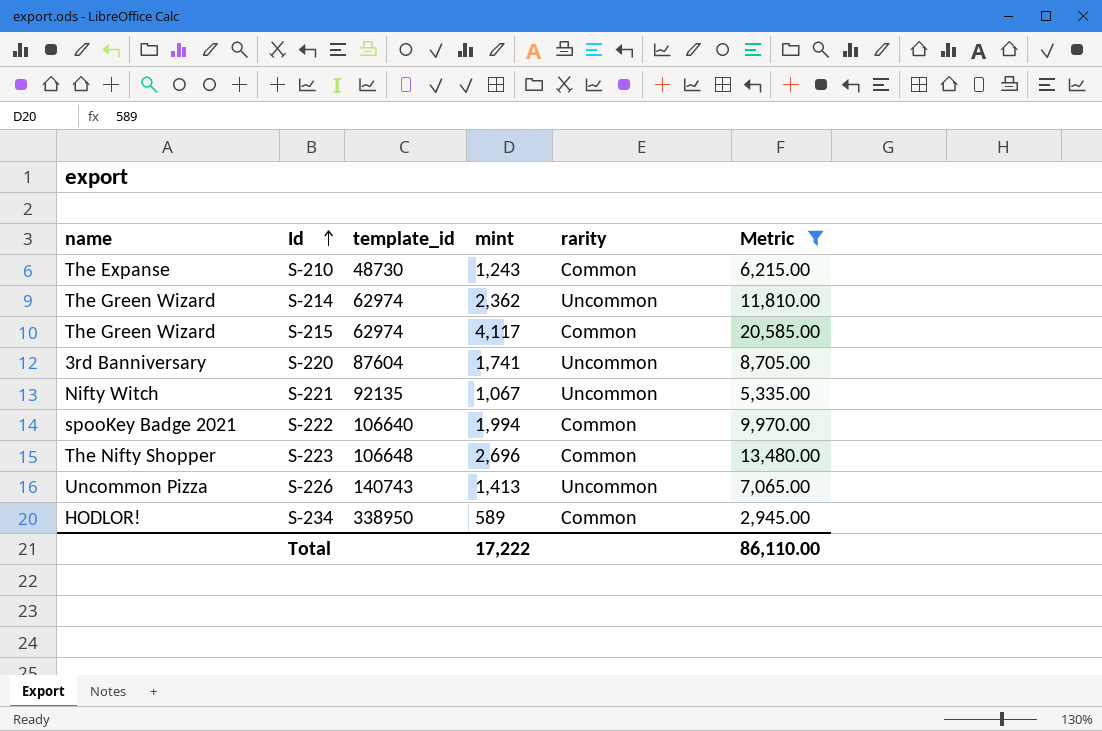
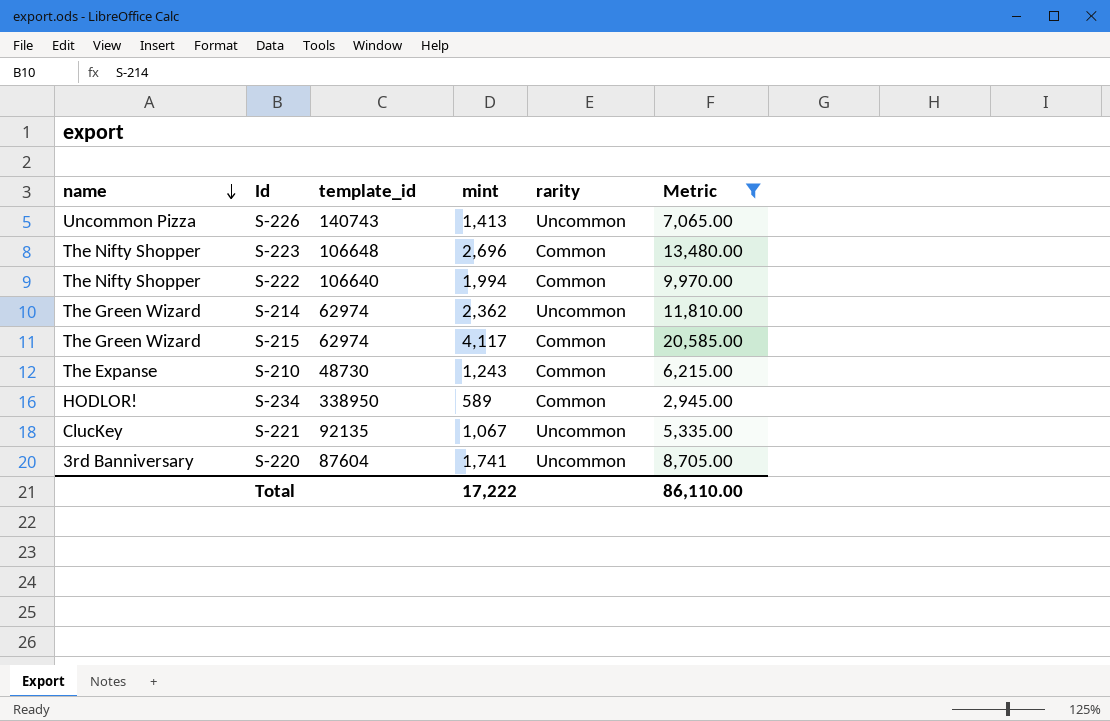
row order: Id ascending -> name descending
S-222 | name: spooKey Badge 2021 -> The Nifty Shopper
S-221 | name: Nifty Witch -> ClucKey

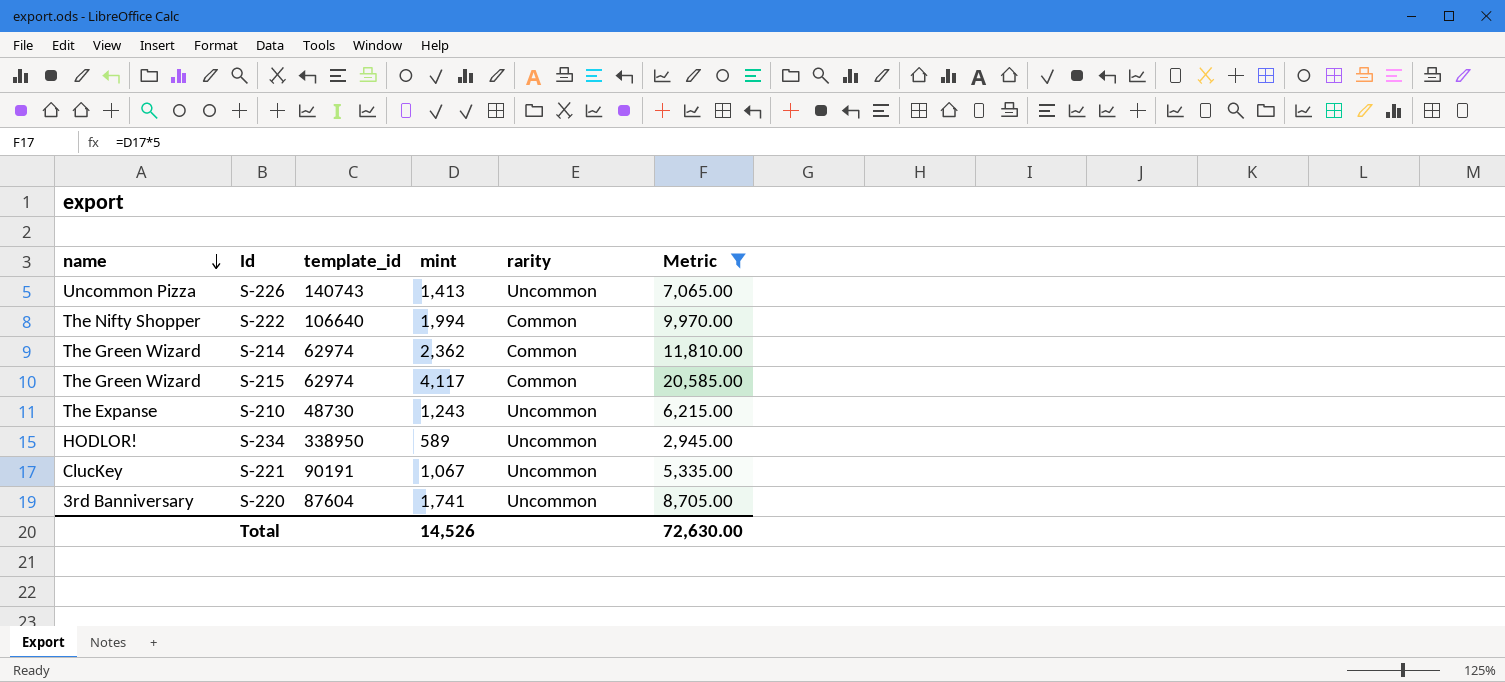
row S-223: The Nifty Shopper | 106648 | 2,696 | Common | 13,480.00 -> none
S-214 | rarity: Uncommon -> Common
S-210 | rarity: Common -> Uncommon
S-234 | rarity: Common -> Uncommon
S-221 | template_id: 92135 -> 90191
Total | mint: 17,222 -> 14,526
Total | Metric: 86,110.00 -> 72,630.00

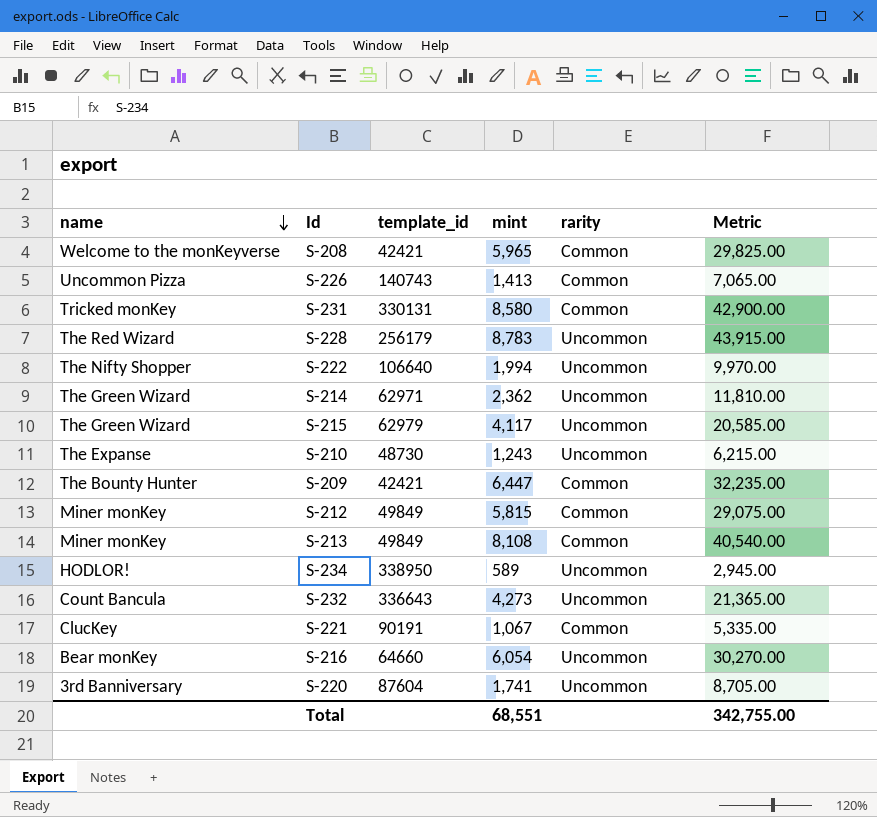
filter: Metric <= 20,585.00 -> none
S-226 | rarity: Uncommon -> Common
S-222 | rarity: Common -> Uncommon
S-214 | template_id: 62974 -> 62971
S-214 | rarity: Common -> Uncommon
S-215 | template_id: 62974 -> 62979
S-215 | rarity: Common -> Uncommon
S-221 | rarity: Uncommon -> Common
Total | mint: 14,526 -> 68,551
Total | Metric: 72,630.00 -> 342,755.00

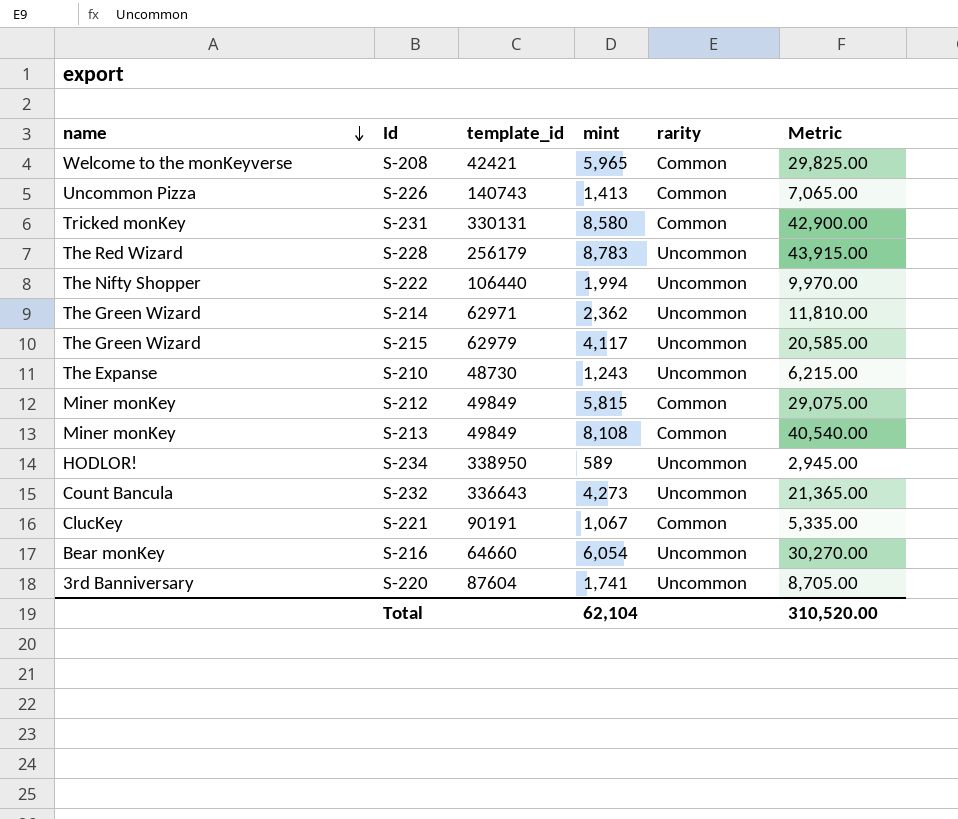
row S-209: The Bounty Hunter | 42421 | 6,447 | Common | 32,235.00 -> none
S-222 | template_id: 106640 -> 106440
Total | mint: 68,551 -> 62,104
Total | Metric: 342,755.00 -> 310,520.00

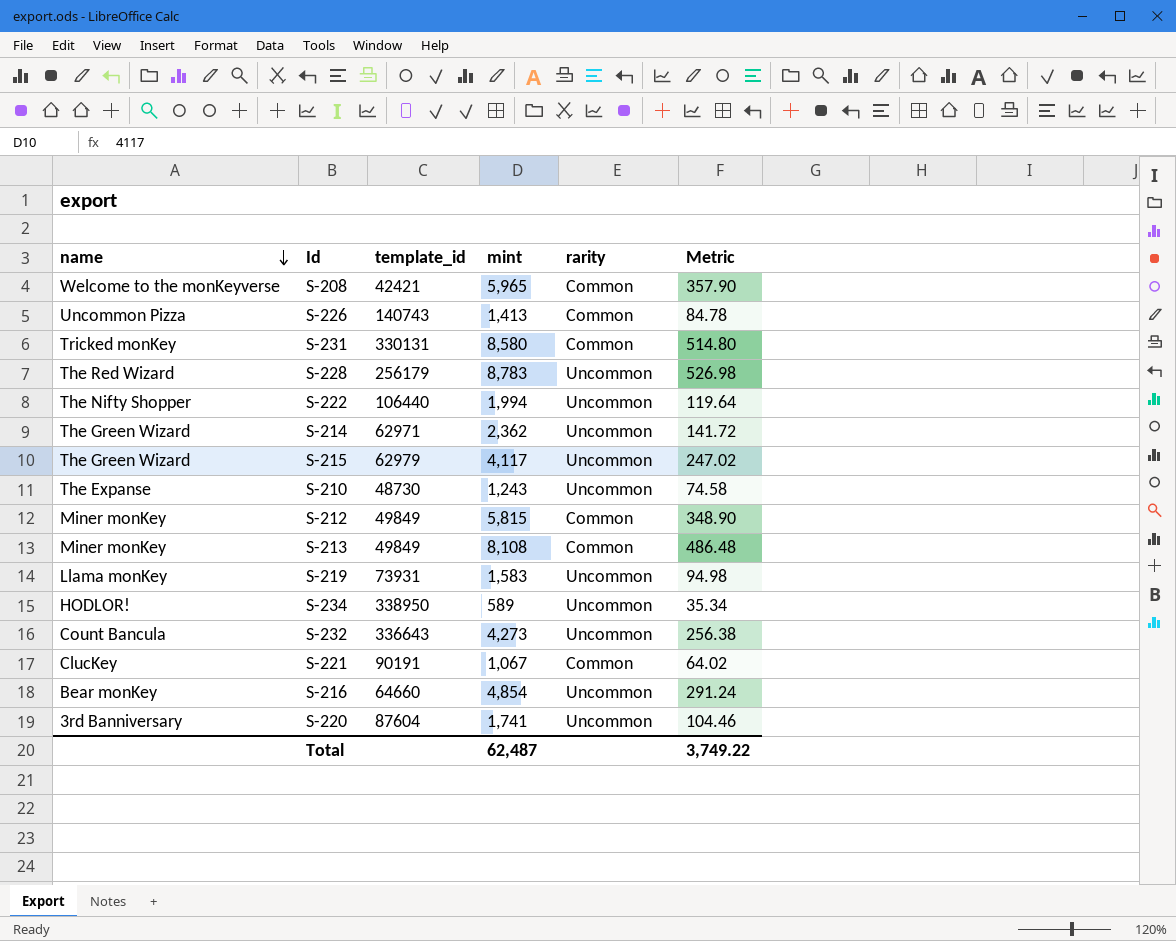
column Metric | formula: [mint] * 5 -> [mint] * 0.06
row S-219: none -> Llama monKey | 73931 | 1,583 | Uncommon | 94.98
S-216 | mint: 6,054 -> 4,854
Total | mint: 62,104 -> 62,487
Total | Metric: 310,520.00 -> 3,749.22

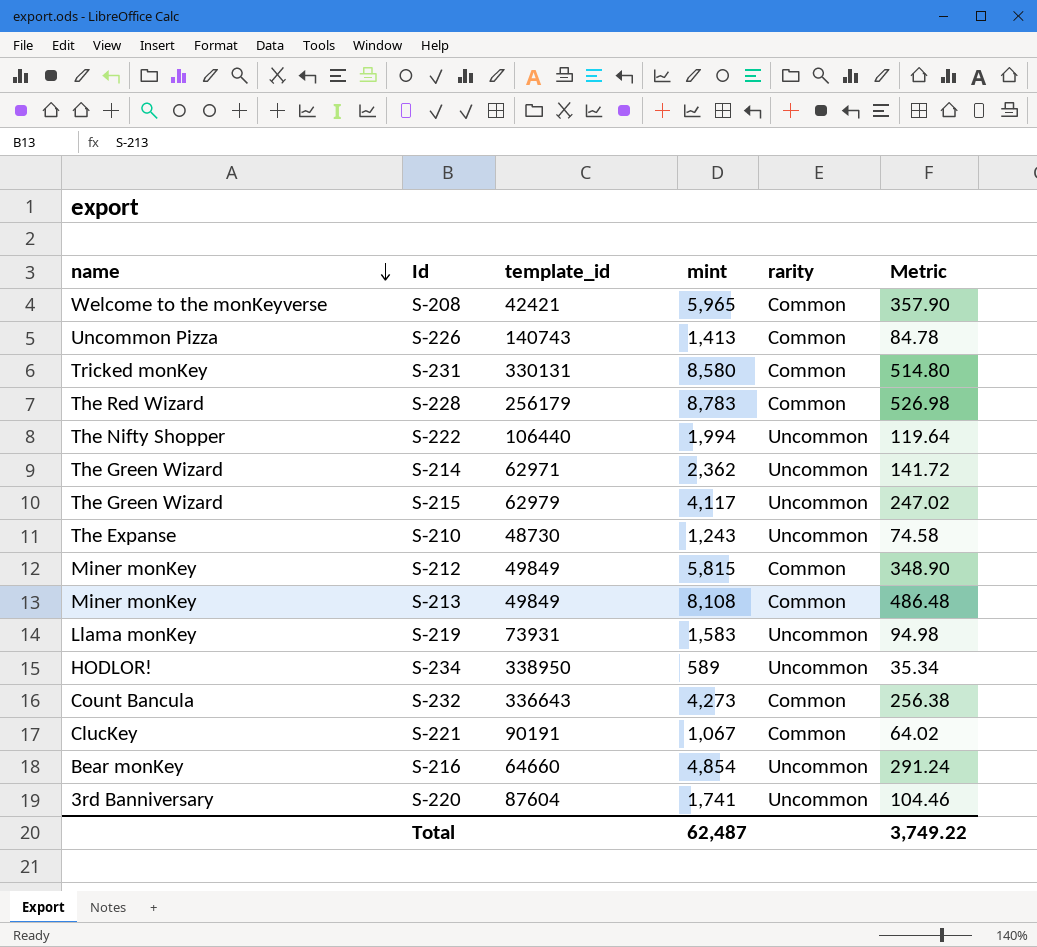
S-228 | rarity: Uncommon -> Common
S-232 | rarity: Uncommon -> Common

